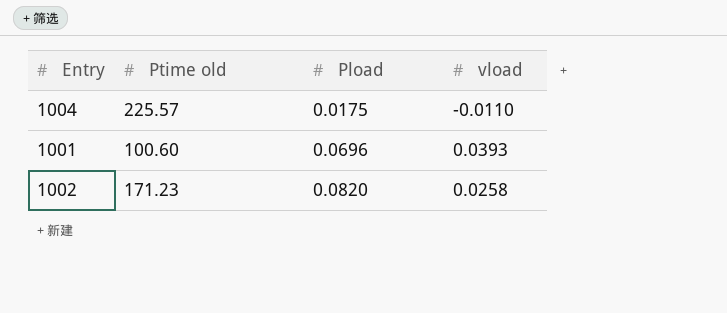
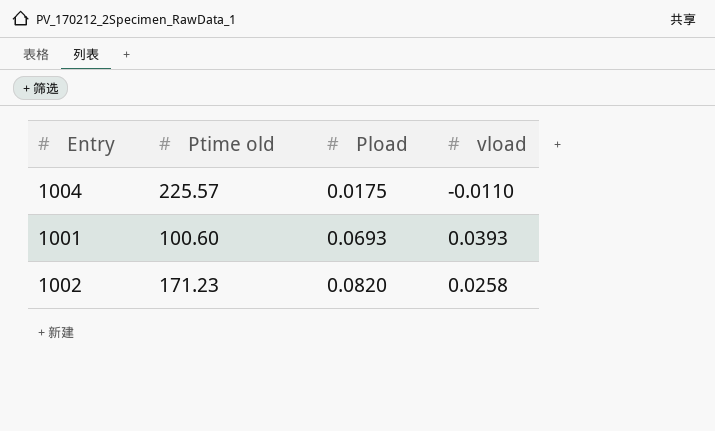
1001 | Pload: 0.0696 -> 0.0693

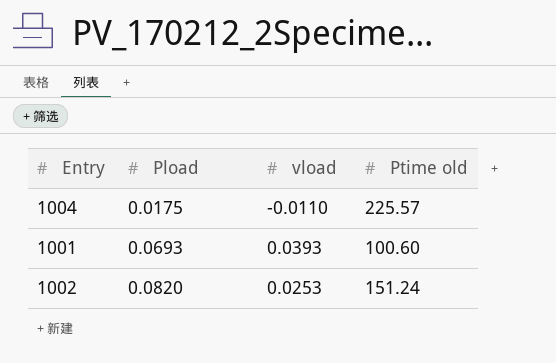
column Ptime old | position: 2 -> 4
1002 | vload: 0.0258 -> 0.0253
1002 | Ptime old: 171.23 -> 151.24

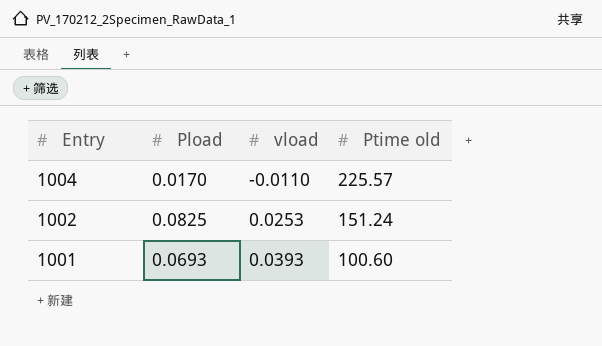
row order: Pload ascending -> Entry descending
1004 | Pload: 0.0175 -> 0.0170
1002 | Pload: 0.0820 -> 0.0825

